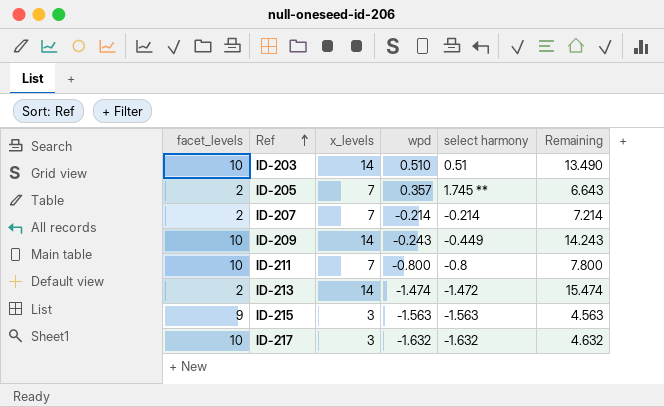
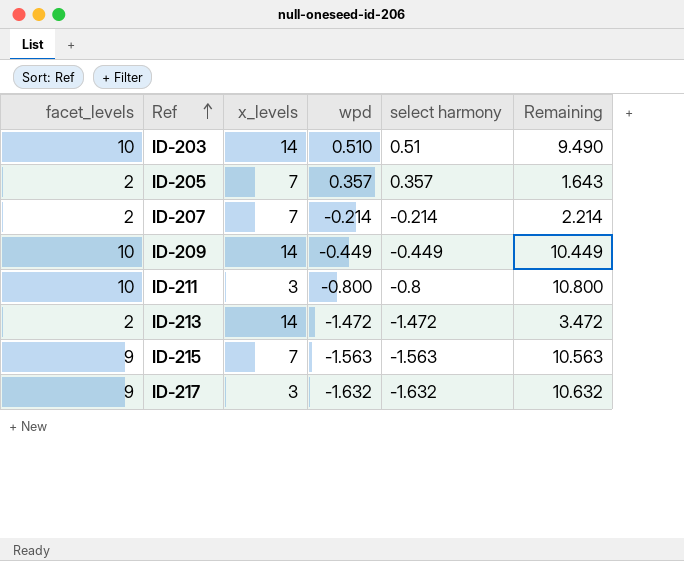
column Remaining | formula: [x_levels] - [wpd] -> [facet_levels] - [wpd]
ID-205 | select harmony: 1.745 ** -> 0.357
ID-209 | wpd: -0.243 -> -0.449
ID-211 | x_levels: 7 -> 3
ID-213 | wpd: -1.474 -> -1.472
ID-215 | x_levels: 3 -> 7
ID-217 | facet_levels: 10 -> 9

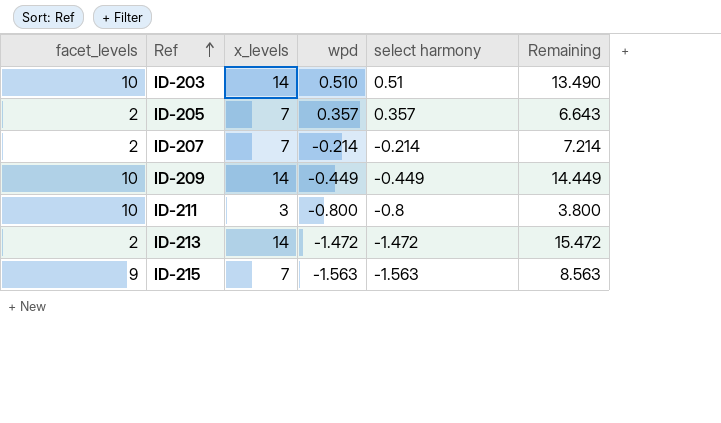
column Remaining | formula: [facet_levels] - [wpd] -> [x_levels] - [wpd]
row ID-217: 9 | 3 | -1.632 | -1.632 | 10.632 -> none

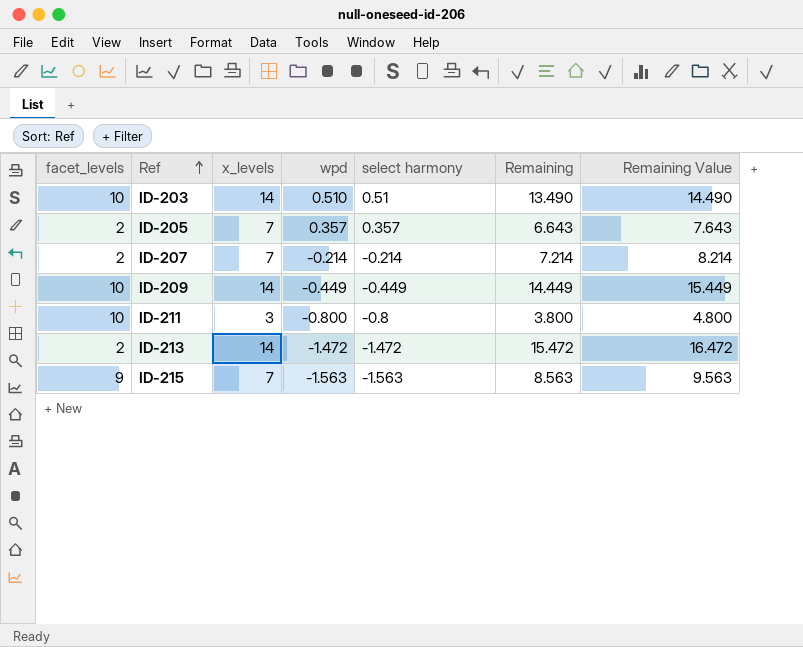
column Remaining Value | formula: none -> [Remaining] + 1

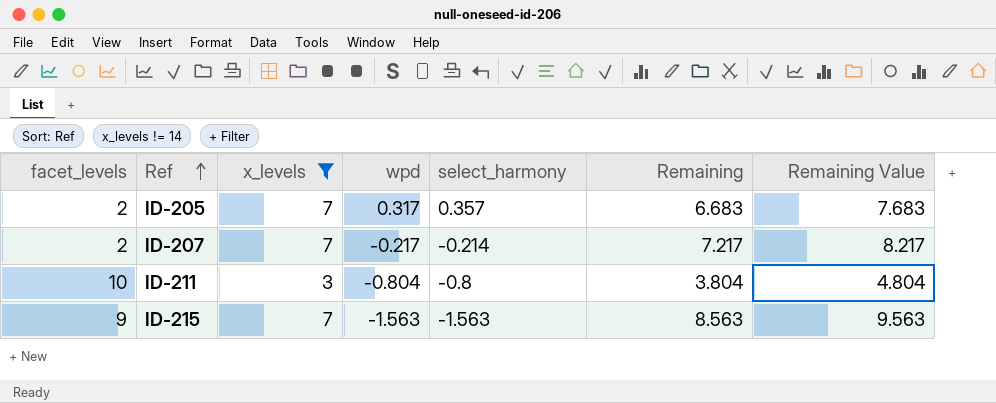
filter: none -> x_levels != 14
column name: select harmony -> select_harmony
ID-205 | wpd: 0.357 -> 0.317
ID-205 | Remaining: 6.643 -> 6.683
ID-205 | Remaining Value: 7.643 -> 7.683
ID-207 | wpd: -0.214 -> -0.217
ID-207 | Remaining: 7.214 -> 7.217
ID-207 | Remaining Value: 8.214 -> 8.217
ID-211 | wpd: -0.800 -> -0.804
ID-211 | Remaining: 3.800 -> 3.804
ID-211 | Remaining Value: 4.800 -> 4.804

